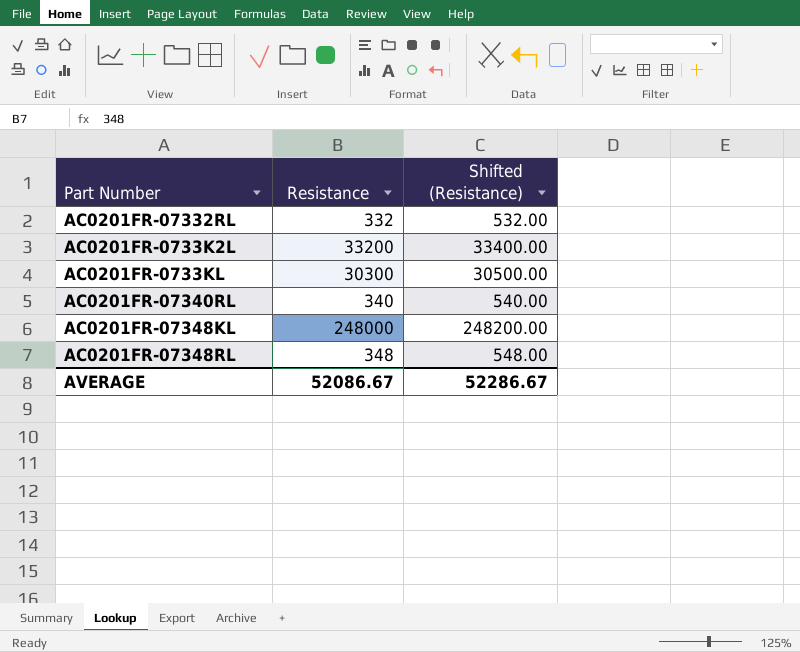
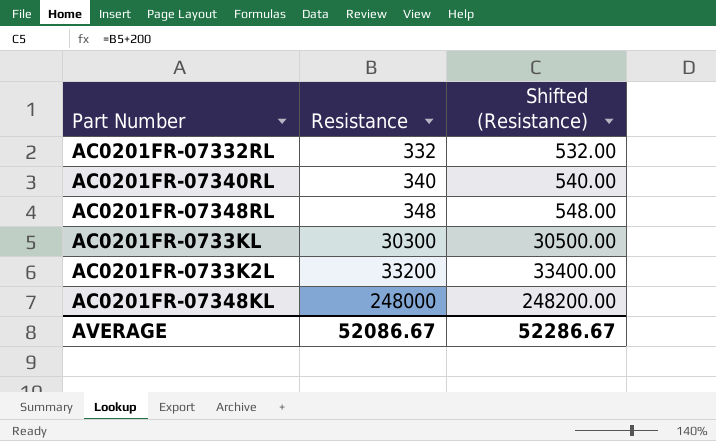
row order: none -> Resistance ascending

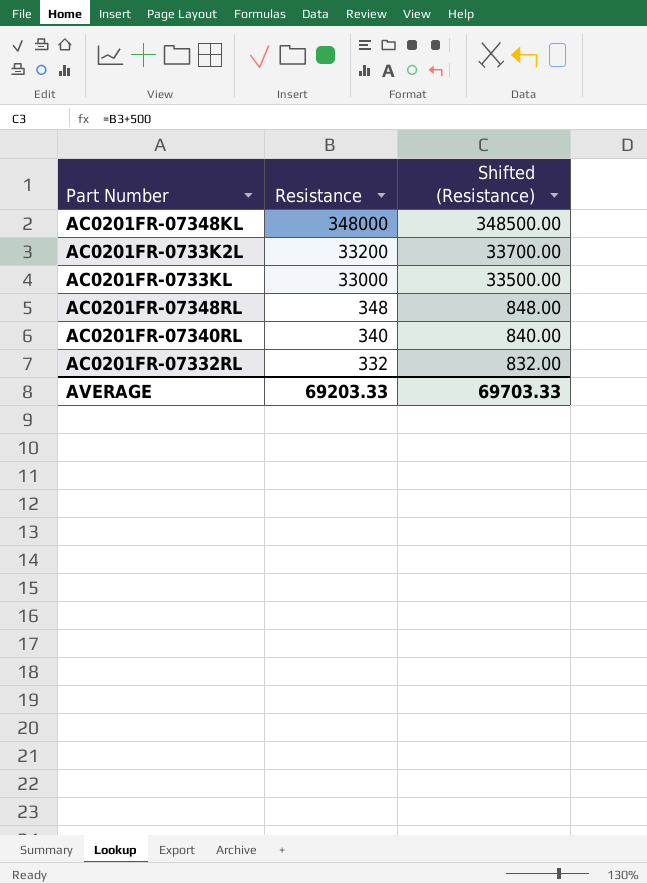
row order: Resistance ascending -> Resistance descending
column Shifted (Resistance) | formula: [Resistance] + 200 -> [Resistance] + 500
AC0201FR-07348KL | Resistance: 248000 -> 348000
AC0201FR-0733KL | Resistance: 30300 -> 33000
AVERAGE | Resistance: 52086.67 -> 69203.33
AVERAGE | Shifted (Resistance): 52286.67 -> 69703.33

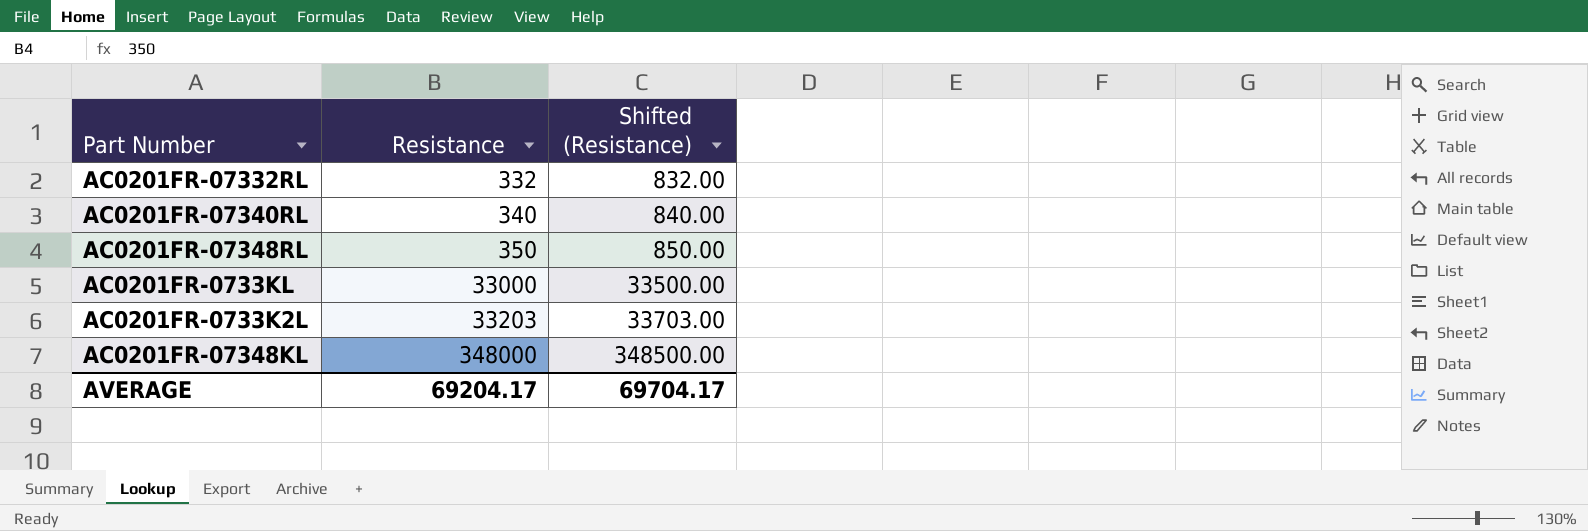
row order: Resistance descending -> Resistance ascending
AC0201FR-07348RL | Resistance: 348 -> 350
AC0201FR-07348RL | Shifted (Resistance): 848.00 -> 850.00
AC0201FR-0733K2L | Resistance: 33200 -> 33203
AC0201FR-0733K2L | Shifted (Resistance): 33700.00 -> 33703.00
AVERAGE | Resistance: 69203.33 -> 69204.17
AVERAGE | Shifted (Resistance): 69703.33 -> 69704.17

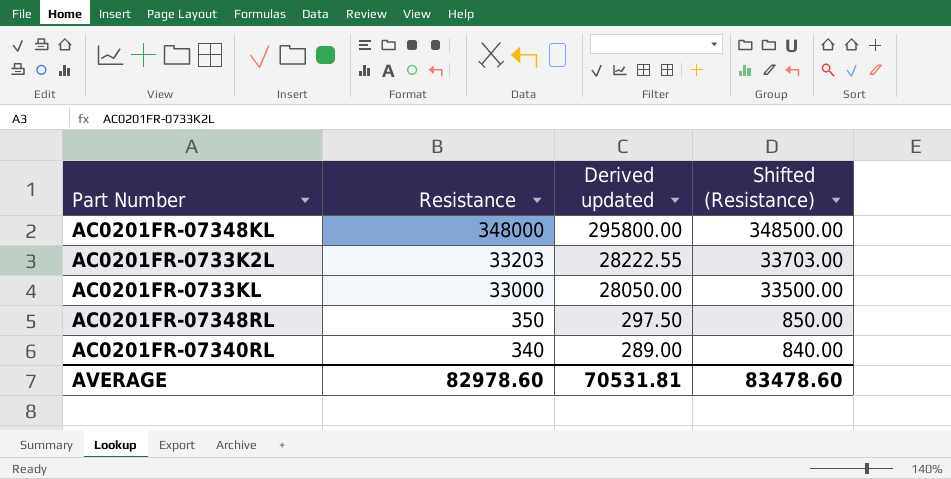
row order: Resistance ascending -> Resistance descending
column Derived updated | formula: none -> [Resistance] * 0.85
row AC0201FR-07332RL: 332 | 832.00 -> none
AVERAGE | Resistance: 69204.17 -> 82978.60
AVERAGE | Shifted (Resistance): 69704.17 -> 83478.60

